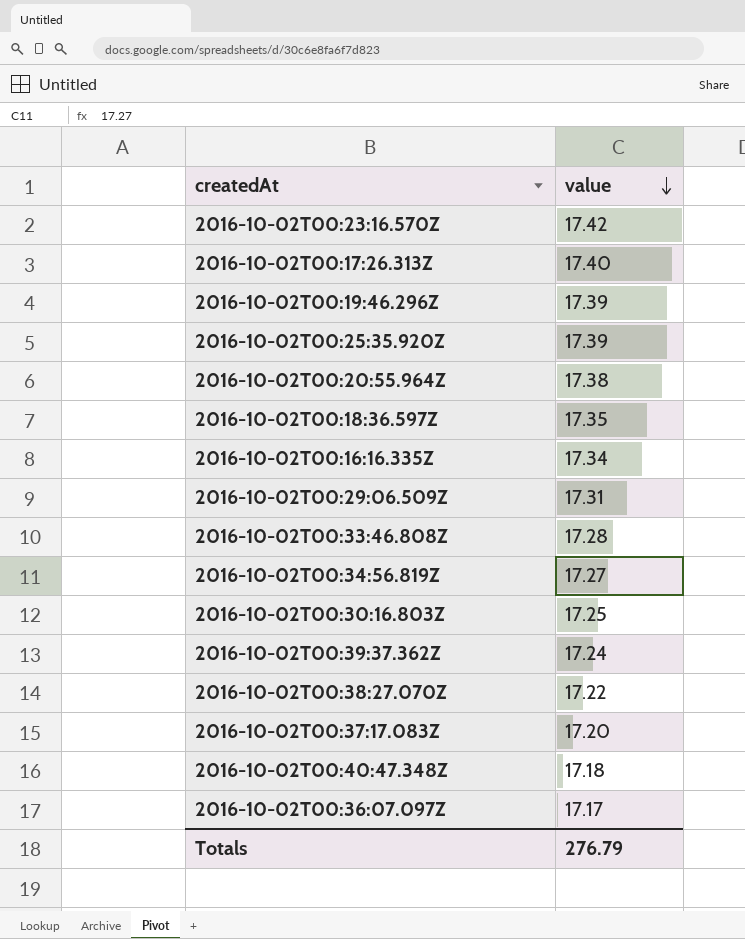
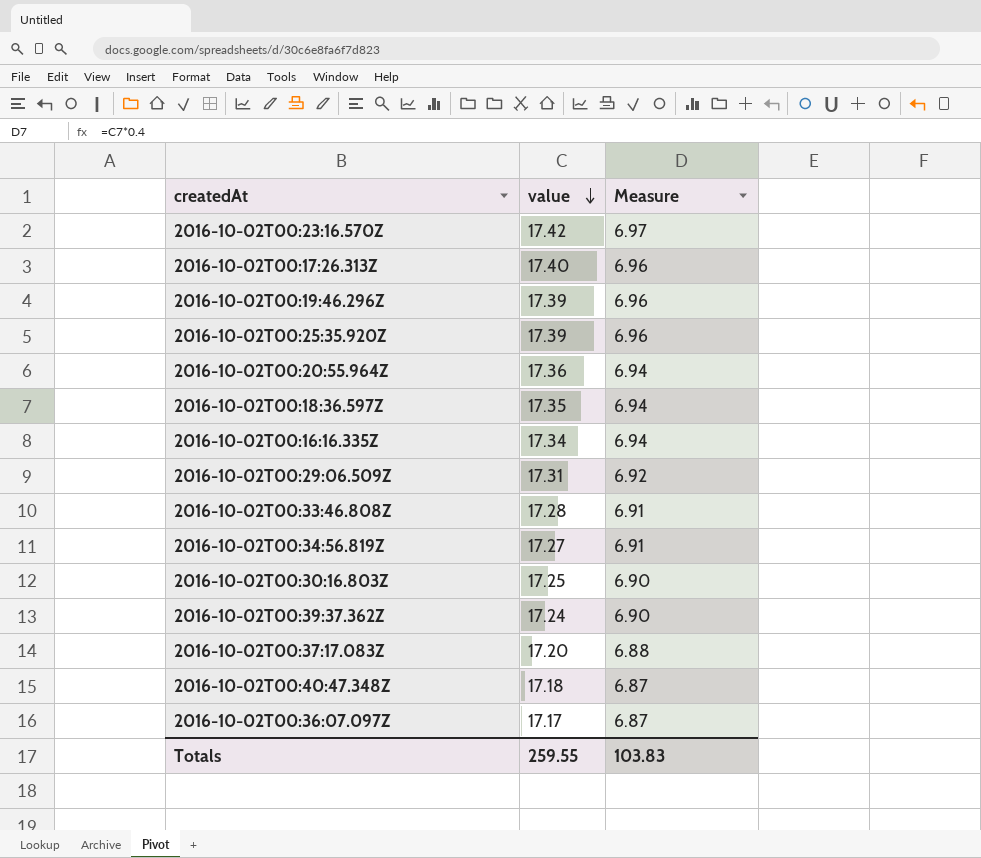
column Measure | formula: none -> [value] * 0.4
row 2016-10-02T00:38:27.070Z: 17.22 -> none
2016-10-02T00:20:55.964Z | value: 17.38 -> 17.36
Totals | value: 276.79 -> 259.55

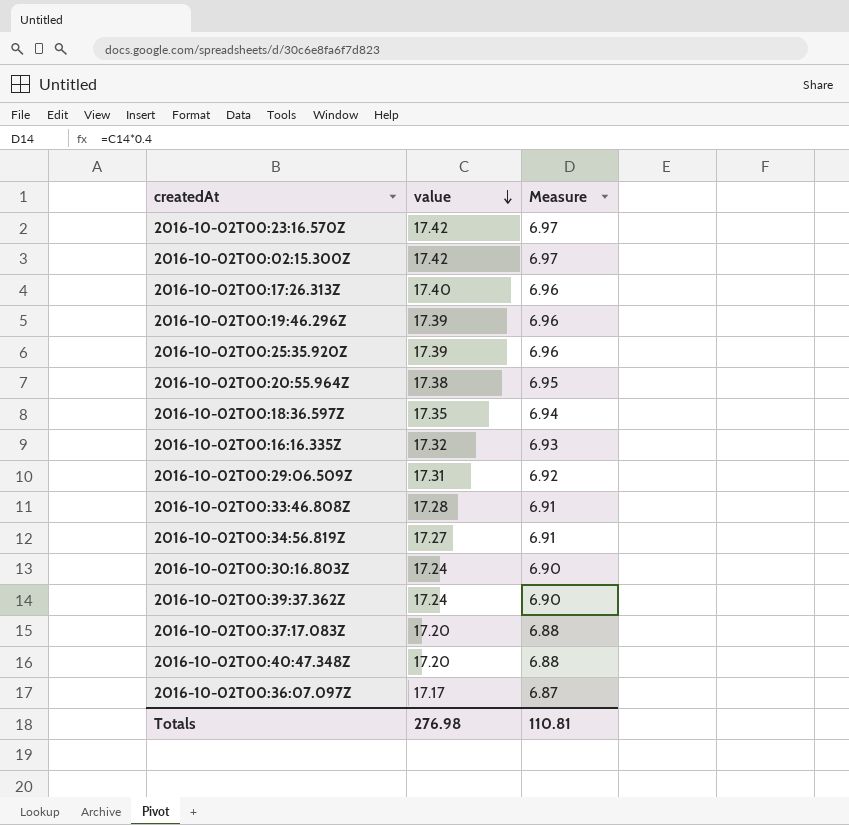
row 2016-10-02T00:02:15.300Z: none -> 17.42 | 6.97
2016-10-02T00:20:55.964Z | value: 17.36 -> 17.38
2016-10-02T00:20:55.964Z | Measure: 6.94 -> 6.95
2016-10-02T00:16:16.335Z | value: 17.34 -> 17.32
2016-10-02T00:16:16.335Z | Measure: 6.94 -> 6.93
2016-10-02T00:30:16.803Z | value: 17.25 -> 17.24
2016-10-02T00:40:47.348Z | value: 17.18 -> 17.20
2016-10-02T00:40:47.348Z | Measure: 6.87 -> 6.88
Totals | value: 259.55 -> 276.98
Totals | Measure: 103.83 -> 110.81

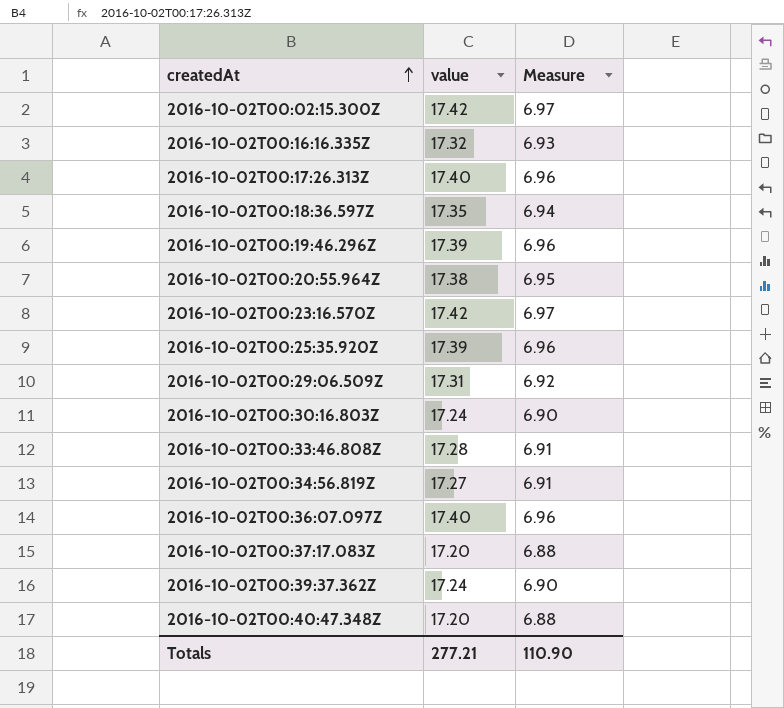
row order: value descending -> createdAt ascending
2016-10-02T00:36:07.097Z | value: 17.17 -> 17.40
2016-10-02T00:36:07.097Z | Measure: 6.87 -> 6.96
Totals | value: 276.98 -> 277.21
Totals | Measure: 110.81 -> 110.90

